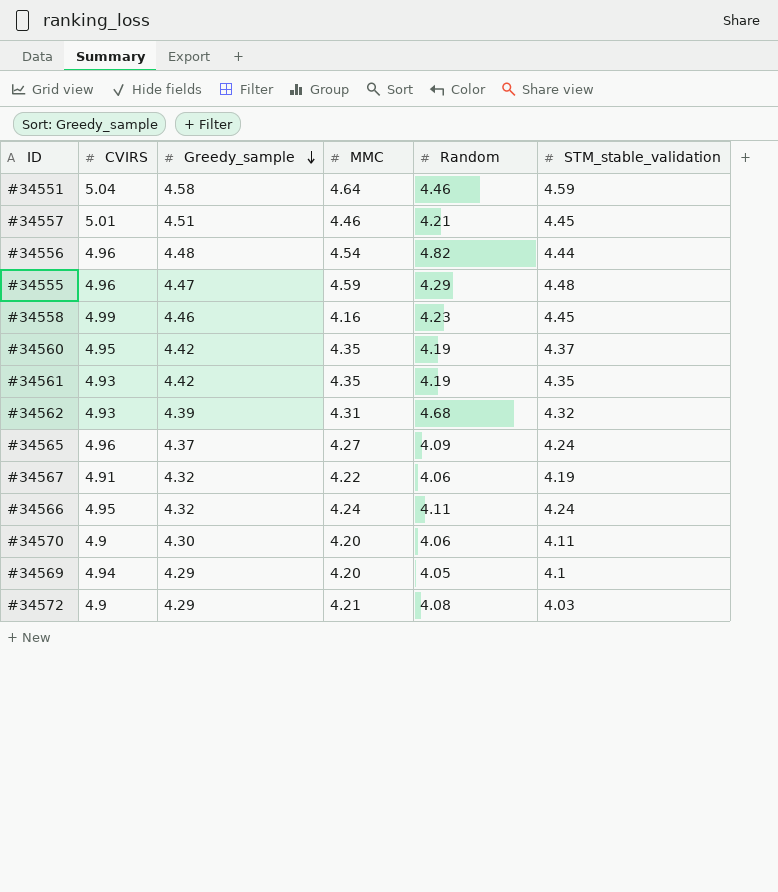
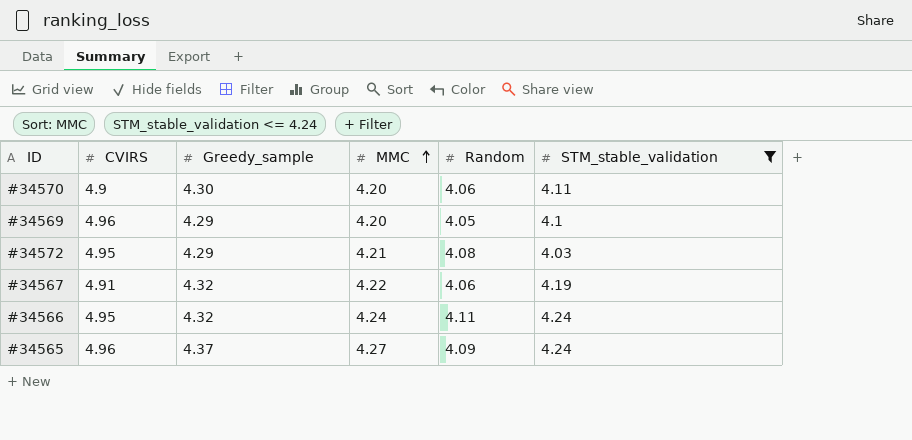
filter: none -> STM_stable_validation <= 4.24
row order: Greedy_sample descending -> MMC ascending
#34569 | CVIRS: 4.94 -> 4.96
#34572 | CVIRS: 4.9 -> 4.95

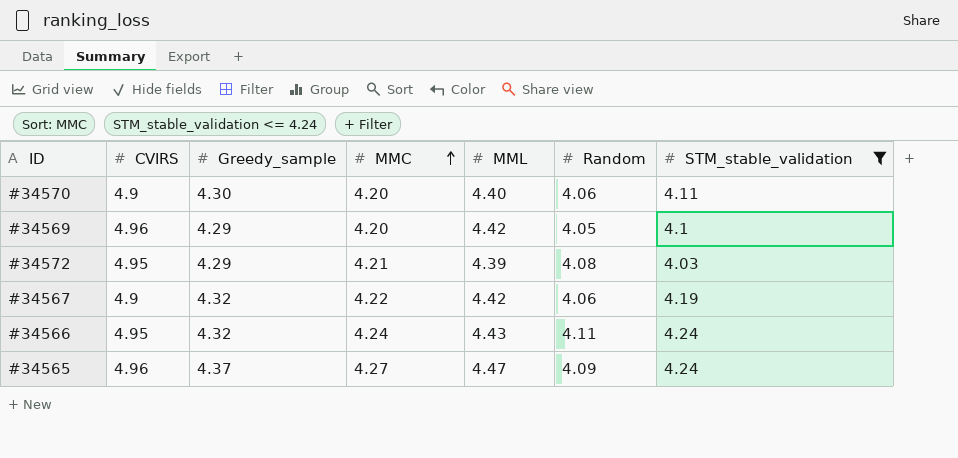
column MML | position: none -> 5
#34567 | CVIRS: 4.91 -> 4.9

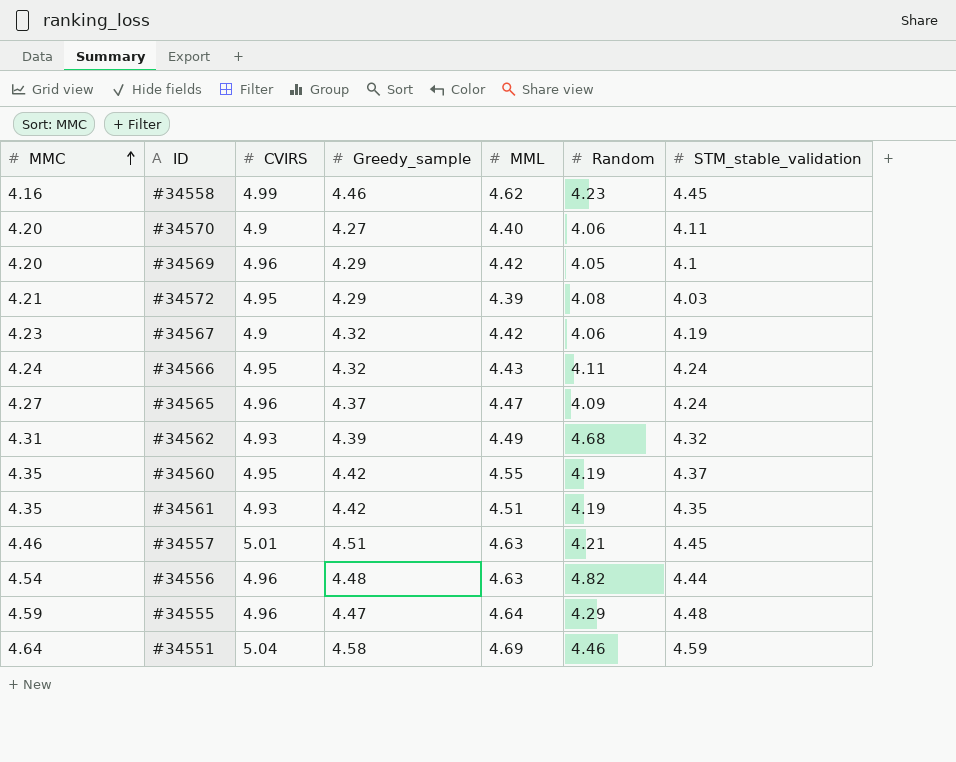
filter: STM_stable_validation <= 4.24 -> none
column MMC | position: 4 -> 1
#34570 | Greedy_sample: 4.30 -> 4.27
#34567 | MMC: 4.22 -> 4.23

